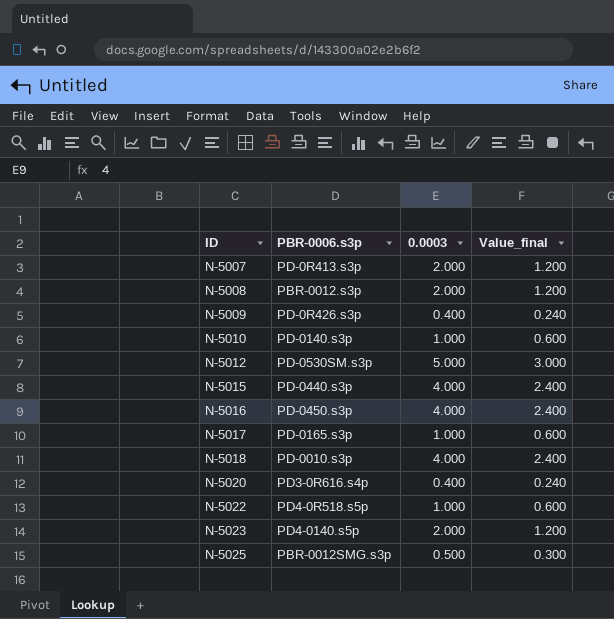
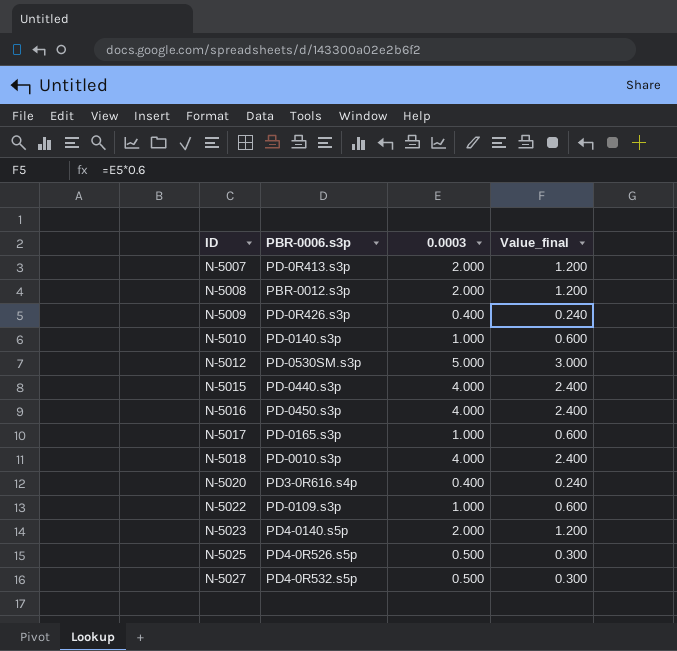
N-5022 | PBR-0006.s3p: PD4-0R518.s5p -> PD-0109.s3p
N-5025 | PBR-0006.s3p: PBR-0012SMG.s3p -> PD4-0R526.s5p
row N-5027: none -> PD4-0R532.s5p | 0.500 | 0.300

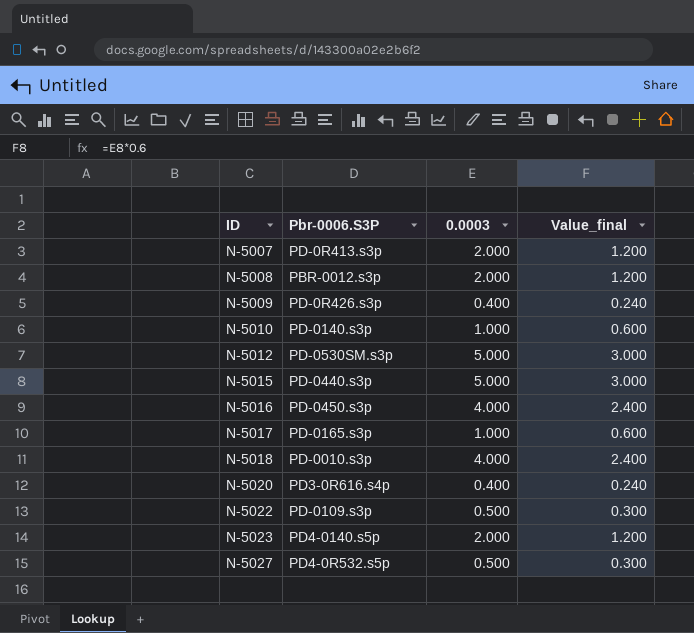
column name: PBR-0006.s3p -> Pbr-0006.S3P
row N-5025: PD4-0R526.s5p | 0.500 | 0.300 -> none
N-5015 | 0.0003: 4.000 -> 5.000
N-5015 | Value_final: 2.400 -> 3.000
N-5022 | 0.0003: 1.000 -> 0.500
N-5022 | Value_final: 0.600 -> 0.300

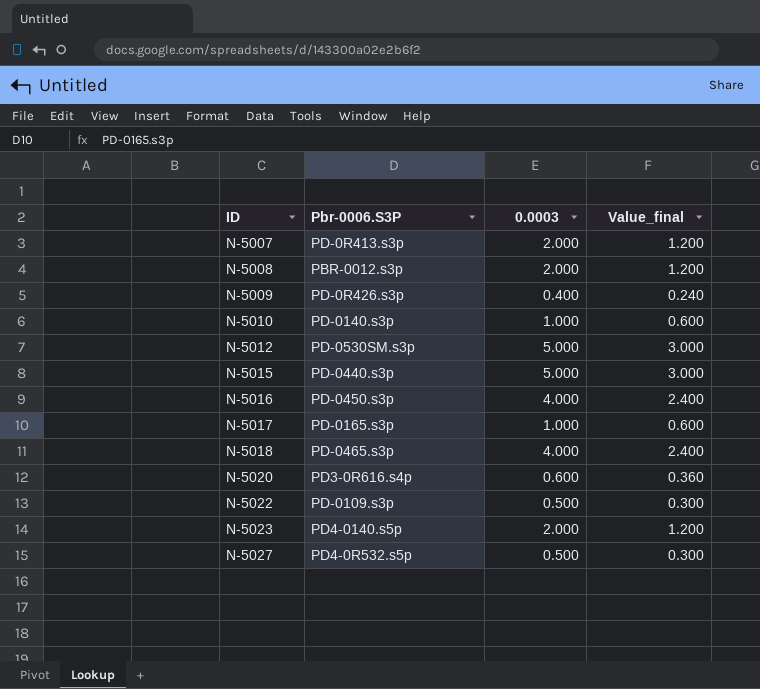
N-5018 | Pbr-0006.S3P: PD-0010.s3p -> PD-0465.s3p
N-5020 | 0.0003: 0.400 -> 0.600
N-5020 | Value_final: 0.240 -> 0.360

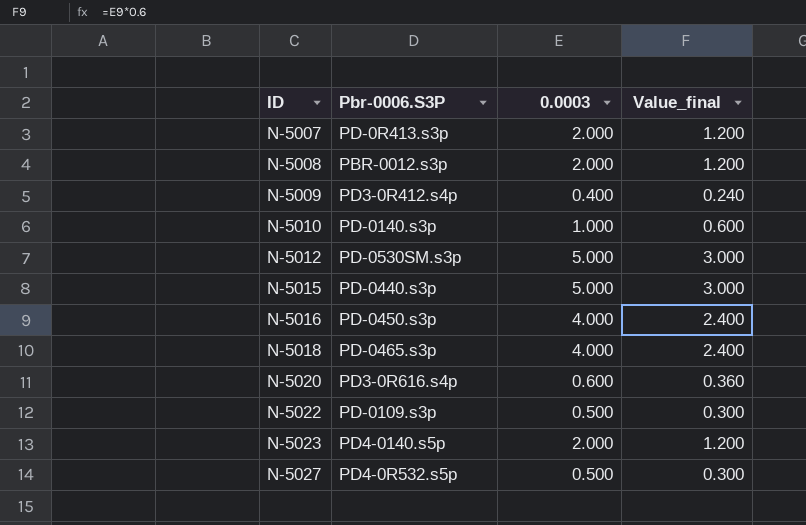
row N-5017: PD-0165.s3p | 1.000 | 0.600 -> none
N-5009 | Pbr-0006.S3P: PD-0R426.s3p -> PD3-0R412.s4p

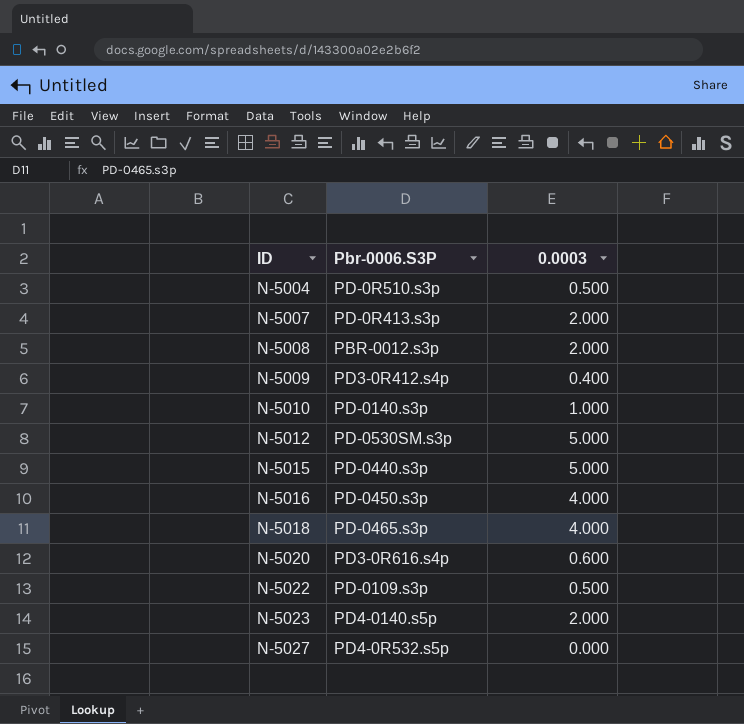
column Value_final | formula: [0.0003] * 0.6 -> none
row N-5004: none -> PD-0R510.s3p | 0.500
N-5027 | 0.0003: 0.500 -> 0.000

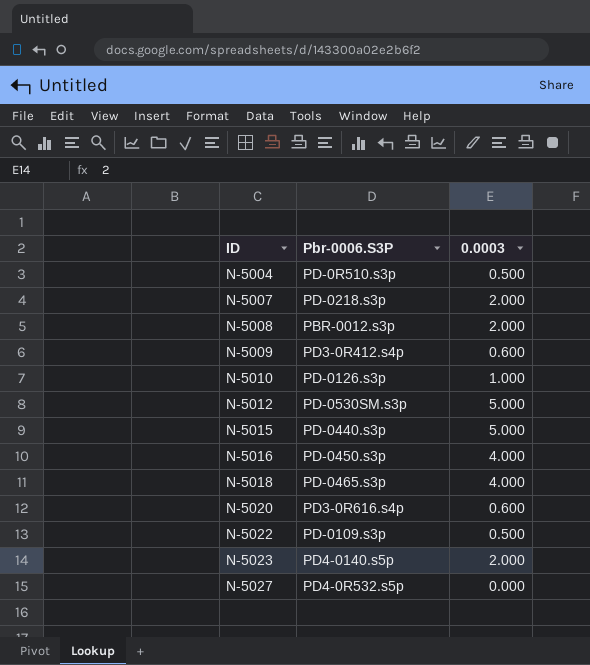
N-5007 | Pbr-0006.S3P: PD-0R413.s3p -> PD-0218.s3p
N-5009 | 0.0003: 0.400 -> 0.600
N-5010 | Pbr-0006.S3P: PD-0140.s3p -> PD-0126.s3p

